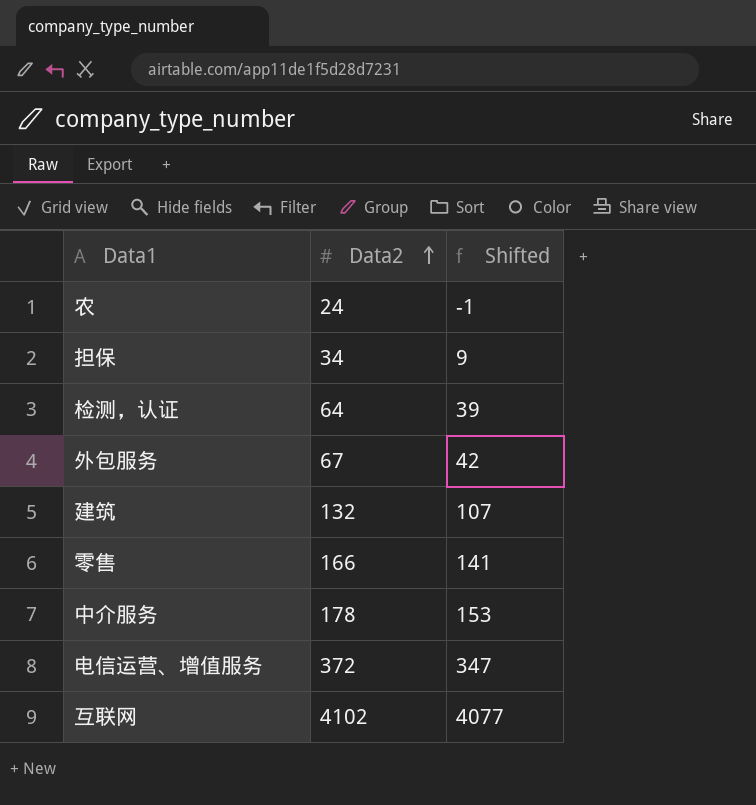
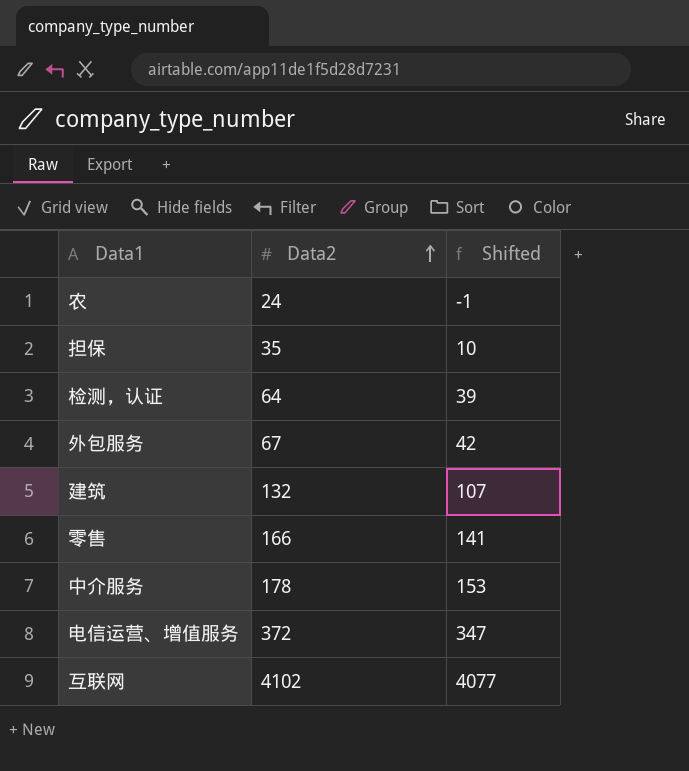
担保 | Data2: 34 -> 35
担保 | Shifted: 9 -> 10

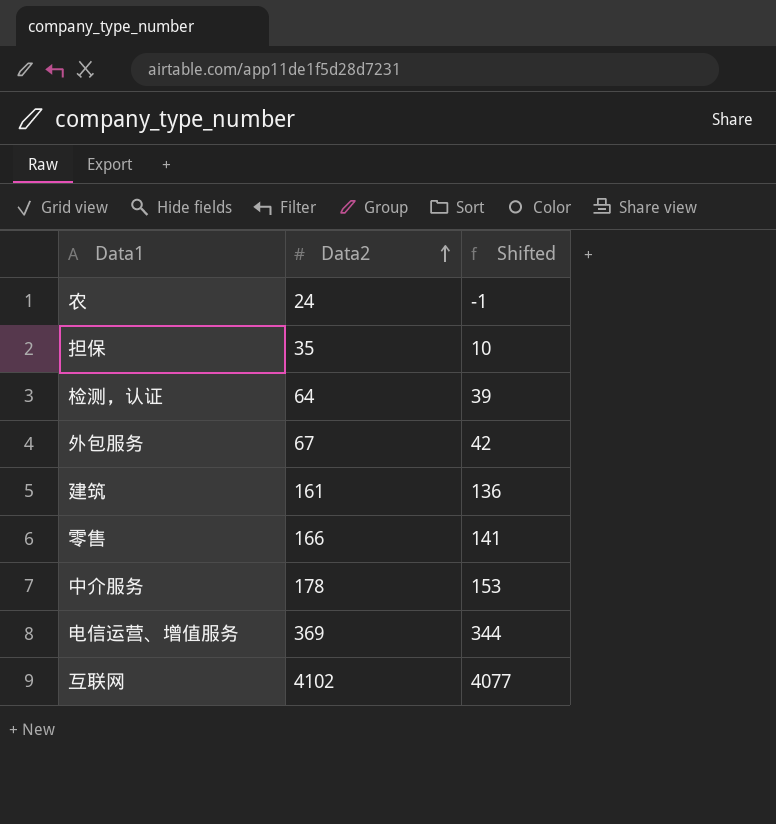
建筑 | Data2: 132 -> 161
建筑 | Shifted: 107 -> 136
电信运营、增值服务 | Data2: 372 -> 369
电信运营、增值服务 | Shifted: 347 -> 344

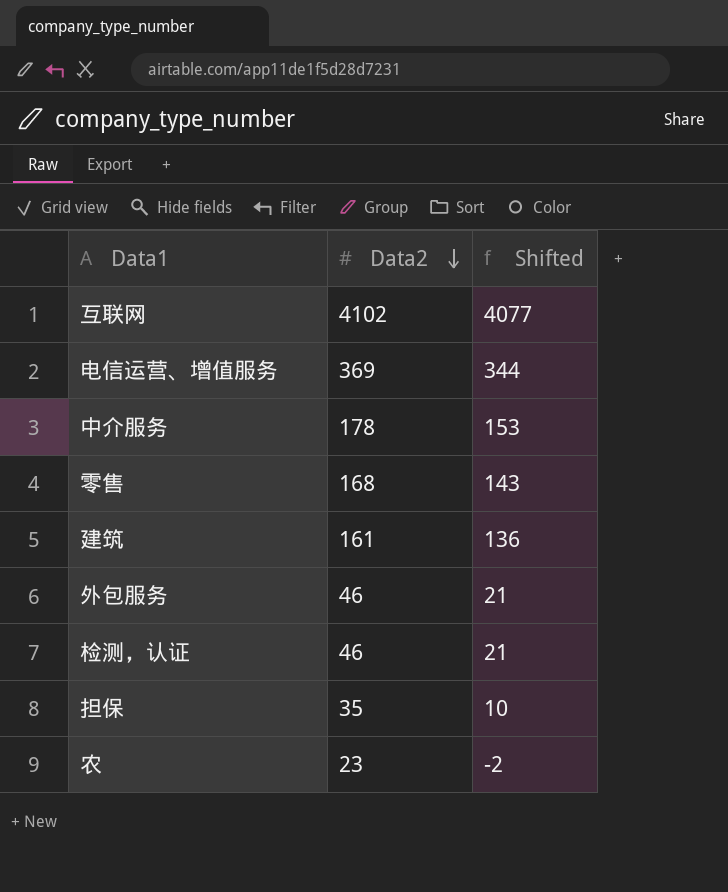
row order: Data2 ascending -> Data2 descending
零售 | Data2: 166 -> 168
零售 | Shifted: 141 -> 143
外包服务 | Data2: 67 -> 46
外包服务 | Shifted: 42 -> 21
检测，认证 | Data2: 64 -> 46
检测，认证 | Shifted: 39 -> 21
农 | Data2: 24 -> 23
农 | Shifted: -1 -> -2

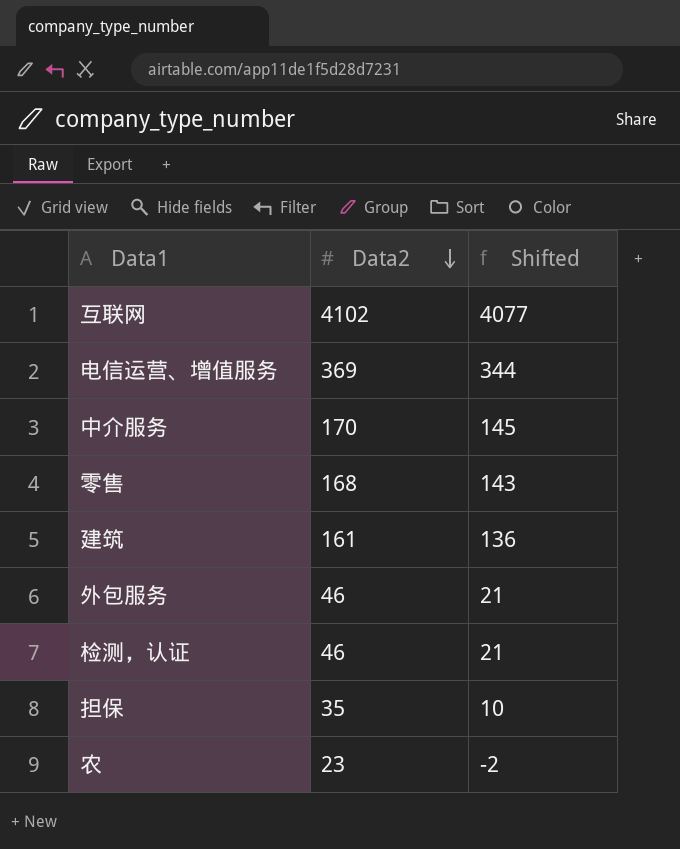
中介服务 | Data2: 178 -> 170
中介服务 | Shifted: 153 -> 145

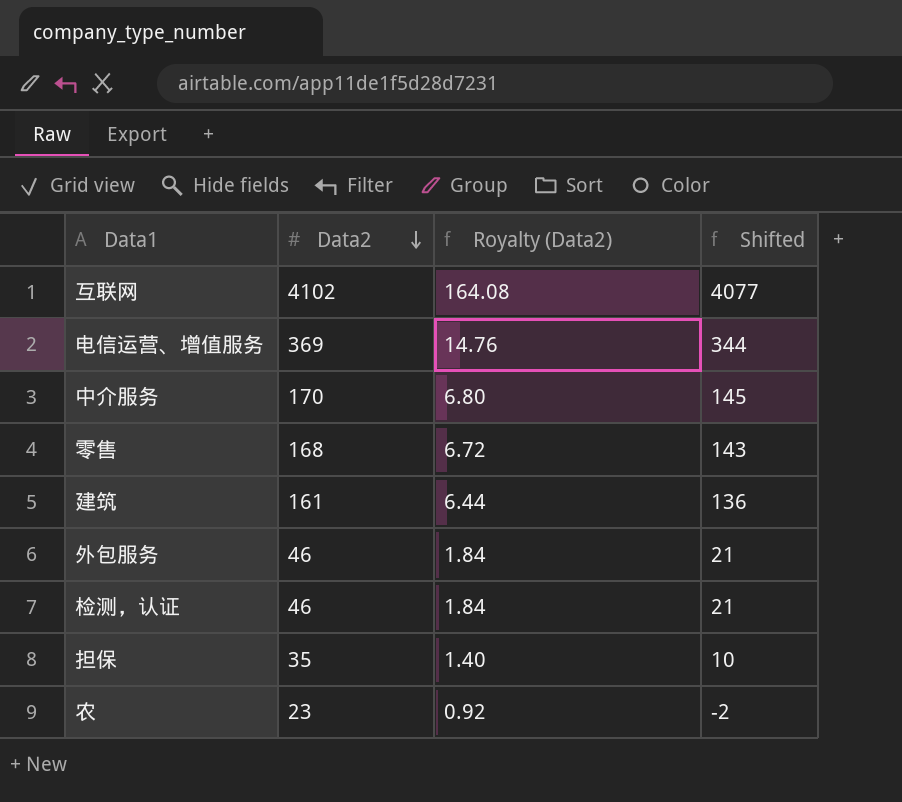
column Royalty (Data2) | formula: none -> [Data2] * 0.04

